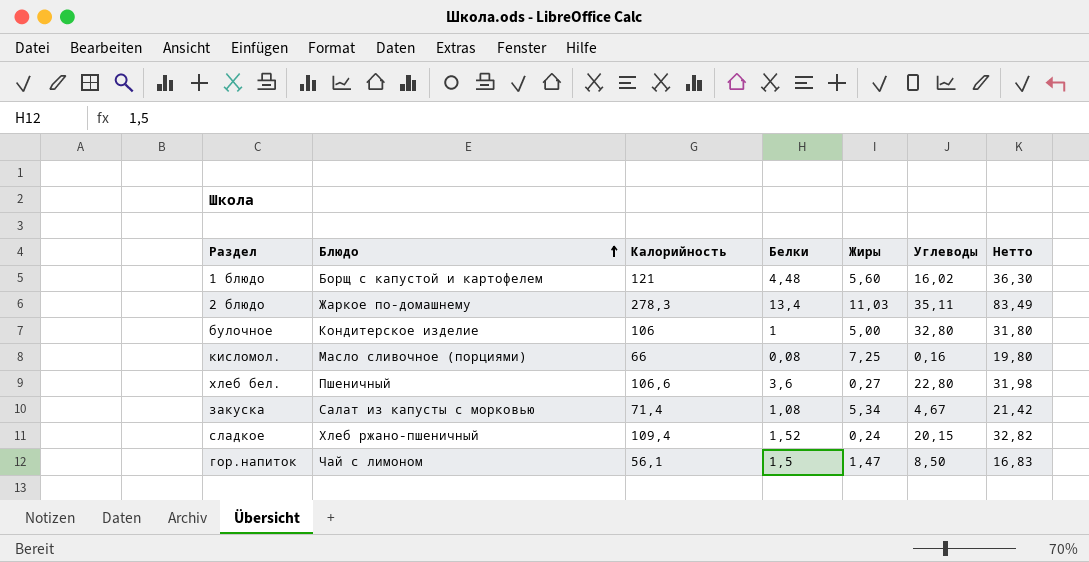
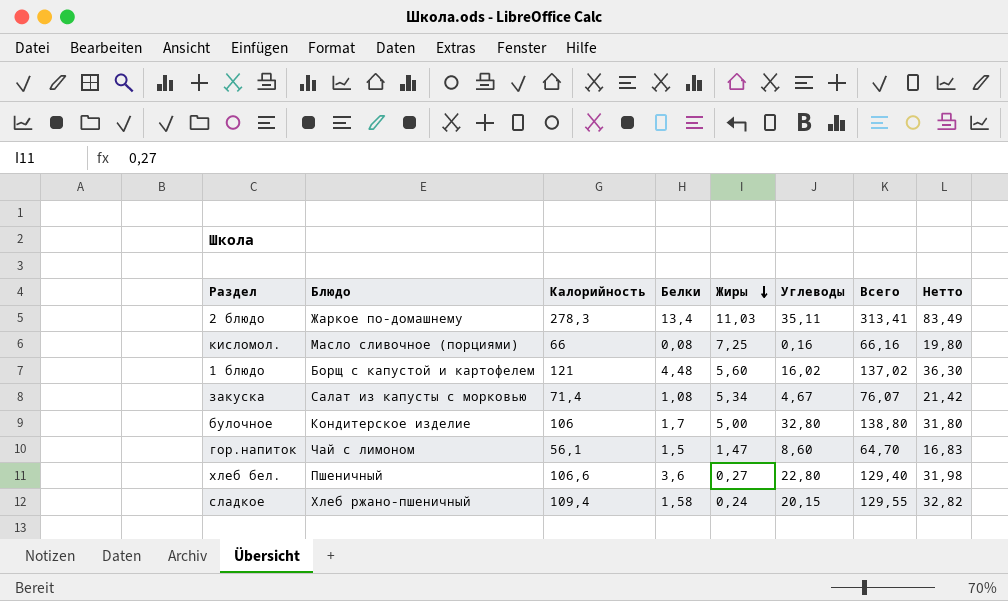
row order: Блюдо ascending -> Жиры descending
column Всего | formula: none -> [Калорийность] + [Углеводы]
булочное | Белки: 1 -> 1,7
гор.напиток | Углеводы: 8,50 -> 8,60
сладкое | Белки: 1,52 -> 1,58

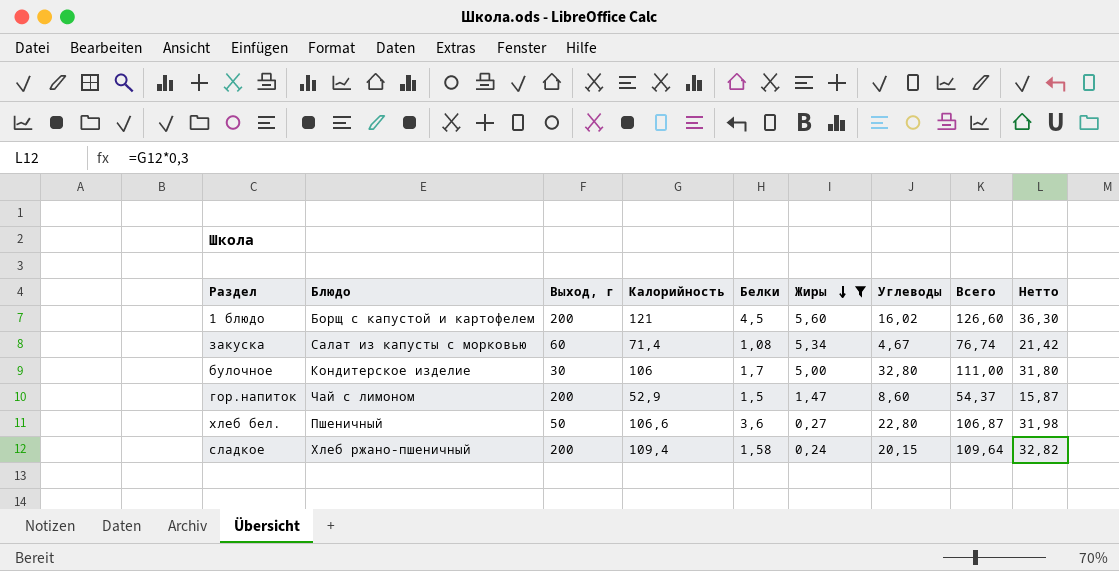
filter: none -> Жиры <= 5,60
column Выход, г | position: none -> 3
column Всего | formula: [Калорийность] + [Углеводы] -> [Калорийность] + [Жиры]
1 блюдо | Белки: 4,48 -> 4,5
гор.напиток | Калорийность: 56,1 -> 52,9
гор.напиток | Нетто: 16,83 -> 15,87

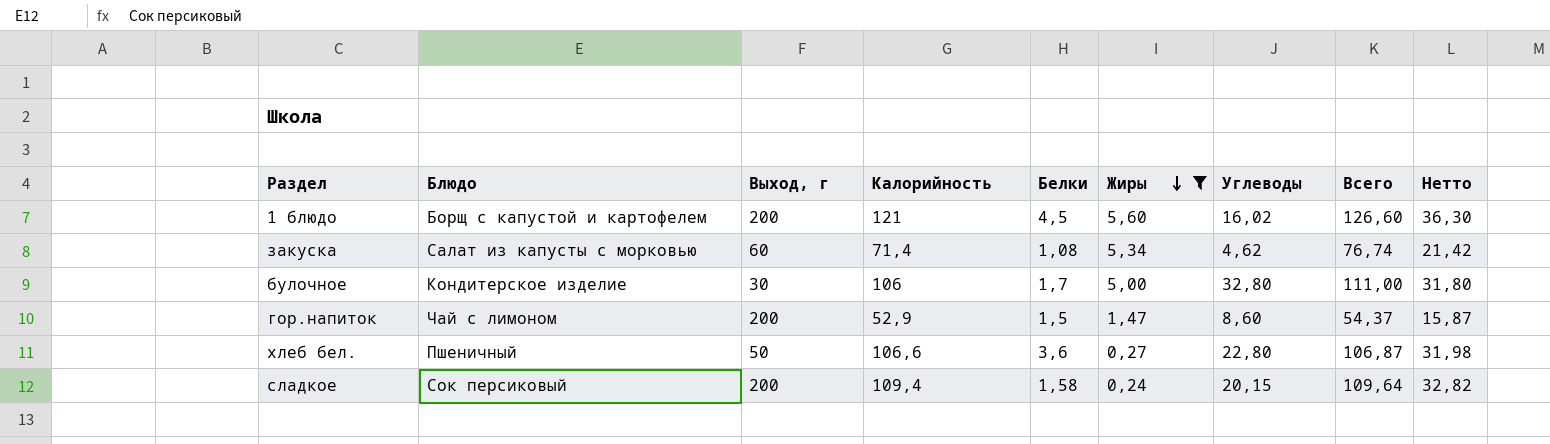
закуска | Углеводы: 4,67 -> 4,62
сладкое | Блюдо: Хлеб ржано-пшеничный -> Сок персиковый

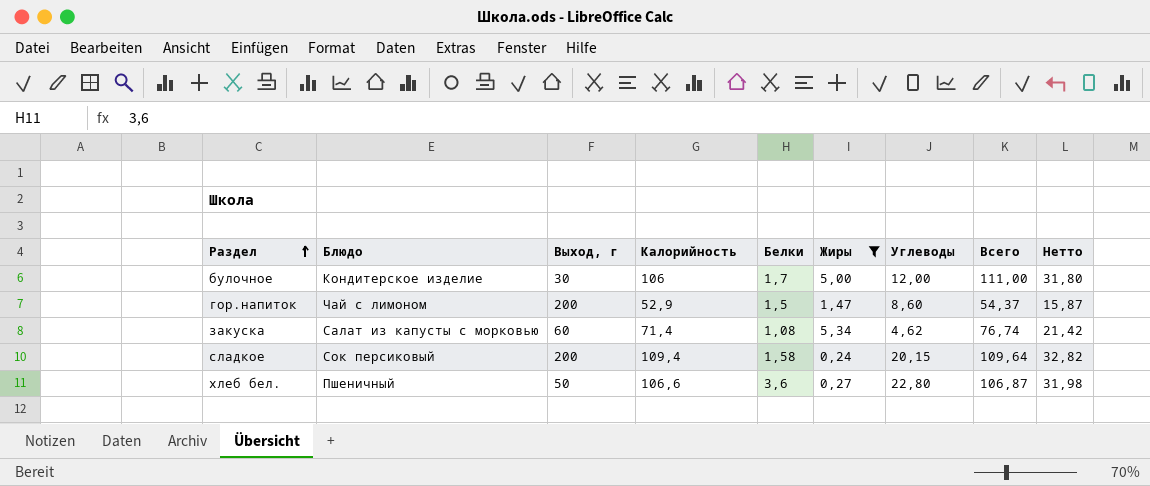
row order: Жиры descending -> Раздел ascending
row 1 блюдо: Борщ с капустой и картофелем | 200 | 121 | 4,5 | 5,60 | 16,02 | 126,60 | 36,30 -> none
булочное | Углеводы: 32,80 -> 12,00

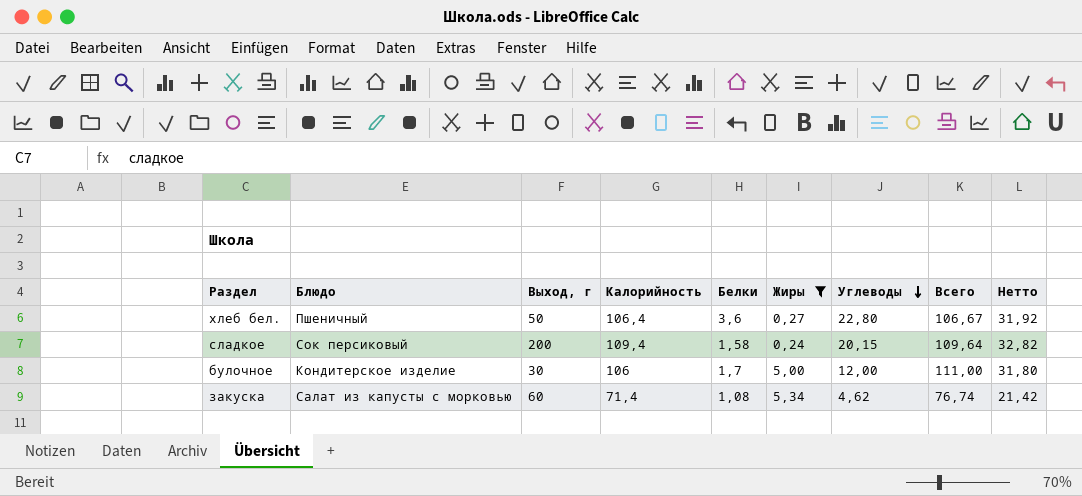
row order: Раздел ascending -> Углеводы descending
row гор.напиток: Чай с лимоном | 200 | 52,9 | 1,5 | 1,47 | 8,60 | 54,37 | 15,87 -> none
хлеб бел. | Калорийность: 106,6 -> 106,4
хлеб бел. | Всего: 106,87 -> 106,67
хлеб бел. | Нетто: 31,98 -> 31,92

